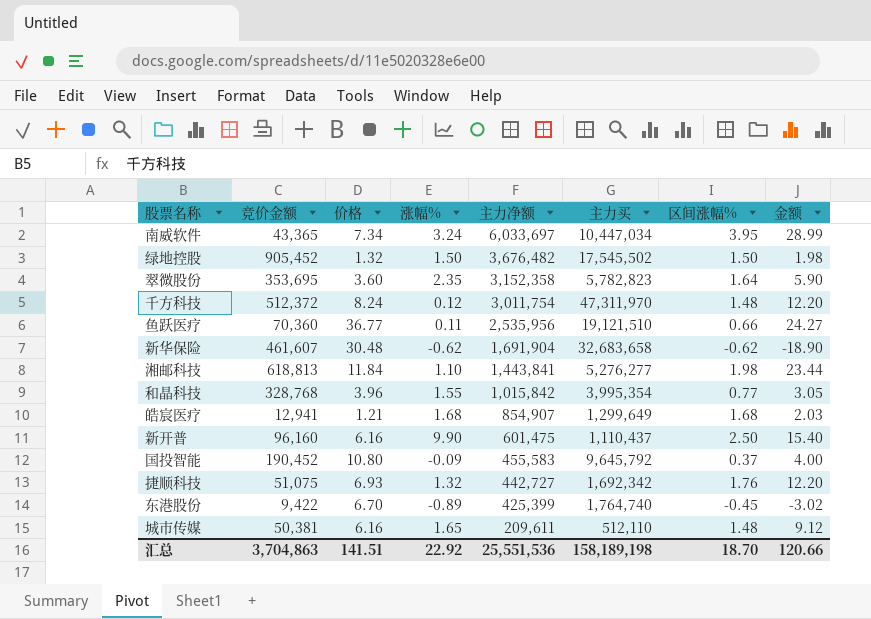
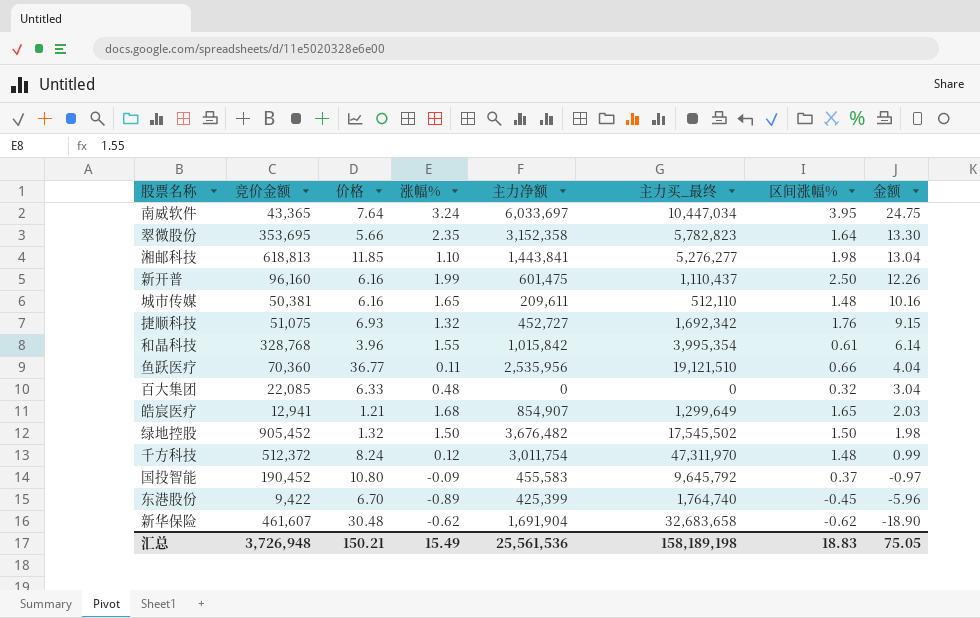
row order: 主力净额 descending -> 金额 descending
column name: 主力买 -> 主力买_最终
column 金额 | formula: [价格] * [区间涨幅%] -> [价格] * [涨幅%]
南威软件 | 价格: 7.34 -> 7.64
翠微股份 | 价格: 3.60 -> 5.66
湘邮科技 | 价格: 11.84 -> 11.85
新开普 | 涨幅%: 9.90 -> 1.99
捷顺科技 | 主力净额: 442,727 -> 452,727
和晶科技 | 区间涨幅%: 0.77 -> 0.61
row 百大集团: none -> 22,085 | 6.33 | 0.48 | 0 | 0 | 0.32 | 3.04
皓宸医疗 | 区间涨幅%: 1.68 -> 1.65
汇总 | 竞价金额: 3,704,863 -> 3,726,948
汇总 | 价格: 141.51 -> 150.21
汇总 | 涨幅%: 22.92 -> 15.49
汇总 | 主力净额: 25,551,536 -> 25,561,536
汇总 | 区间涨幅%: 18.70 -> 18.83
汇总 | 金额: 120.66 -> 75.05

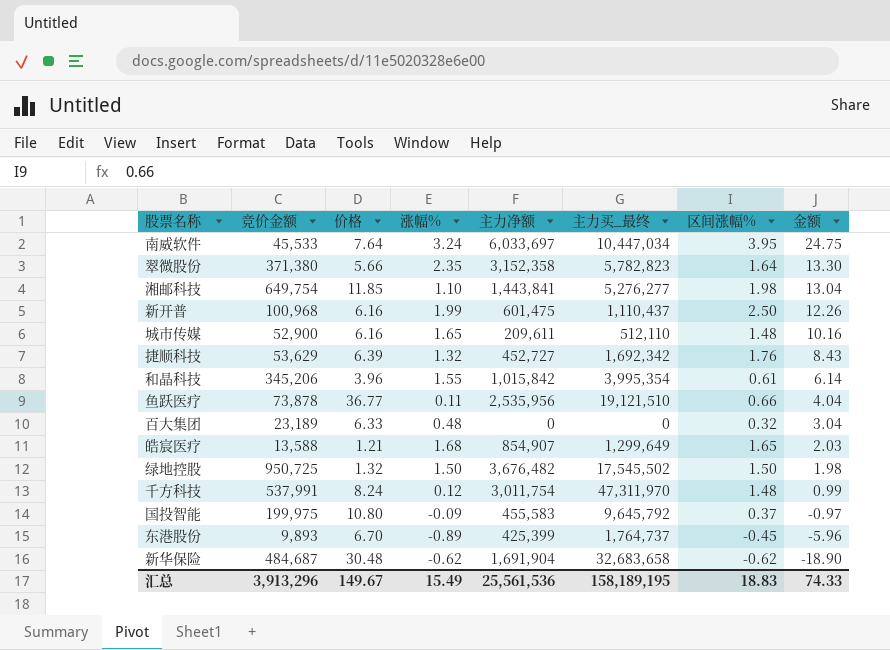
南威软件 | 竞价金额: 43,365 -> 45,533
翠微股份 | 竞价金额: 353,695 -> 371,380
湘邮科技 | 竞价金额: 618,813 -> 649,754
新开普 | 竞价金额: 96,160 -> 100,968
城市传媒 | 竞价金额: 50,381 -> 52,900
捷顺科技 | 竞价金额: 51,075 -> 53,629
捷顺科技 | 价格: 6.93 -> 6.39
捷顺科技 | 金额: 9.15 -> 8.43
和晶科技 | 竞价金额: 328,768 -> 345,206
鱼跃医疗 | 竞价金额: 70,360 -> 73,878
百大集团 | 竞价金额: 22,085 -> 23,189
皓宸医疗 | 竞价金额: 12,941 -> 13,588
绿地控股 | 竞价金额: 905,452 -> 950,725
千方科技 | 竞价金额: 512,372 -> 537,991
国投智能 | 竞价金额: 190,452 -> 199,975
东港股份 | 竞价金额: 9,422 -> 9,893
东港股份 | 主力买_最终: 1,764,740 -> 1,764,737
新华保险 | 竞价金额: 461,607 -> 484,687
汇总 | 竞价金额: 3,726,948 -> 3,913,296
汇总 | 价格: 150.21 -> 149.67
汇总 | 主力买_最终: 158,189,198 -> 158,189,195
汇总 | 金额: 75.05 -> 74.33

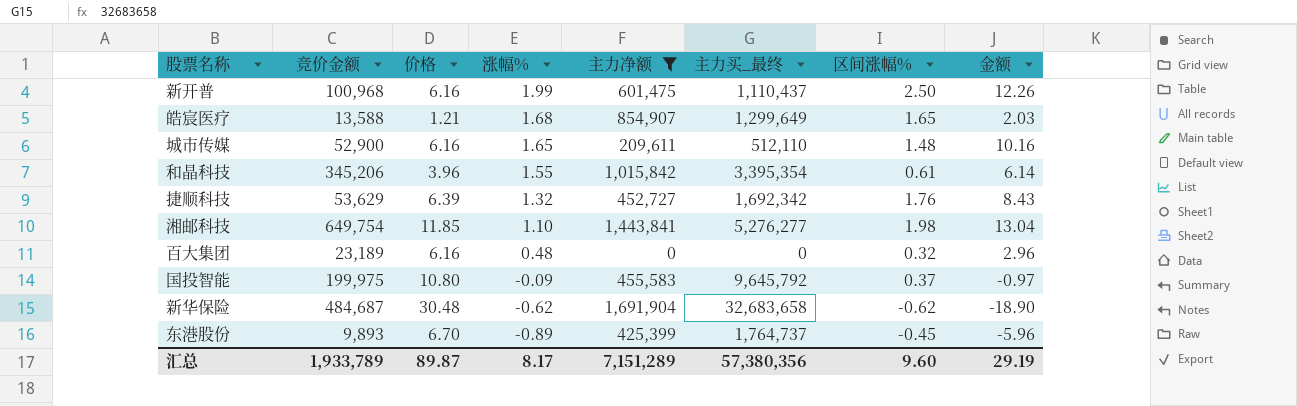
filter: none -> 主力净额 <= 1,691,904
row order: 金额 descending -> 涨幅% descending
和晶科技 | 主力买_最终: 3,995,354 -> 3,395,354
百大集团 | 价格: 6.33 -> 6.16
百大集团 | 金额: 3.04 -> 2.96
汇总 | 竞价金额: 3,913,296 -> 1,933,789
汇总 | 价格: 149.67 -> 89.87
汇总 | 涨幅%: 15.49 -> 8.17
汇总 | 主力净额: 25,561,536 -> 7,151,289
汇总 | 主力买_最终: 158,189,195 -> 57,380,356
汇总 | 区间涨幅%: 18.83 -> 9.60
汇总 | 金额: 74.33 -> 29.19

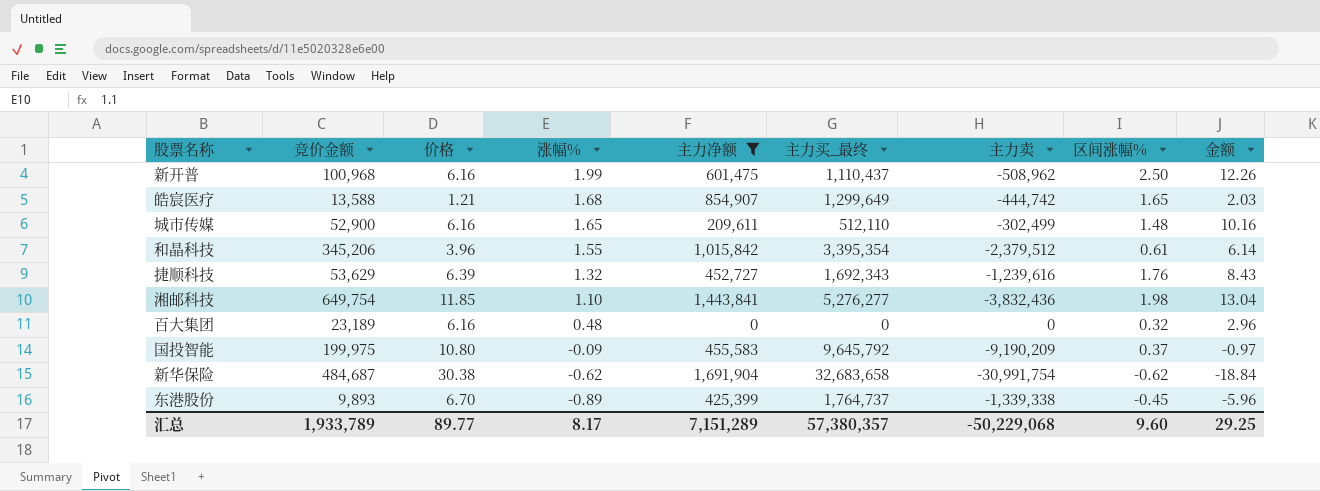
column 主力卖 | formula: none -> [主力净额] - [主力买_最终]
捷顺科技 | 主力买_最终: 1,692,342 -> 1,692,343
新华保险 | 价格: 30.48 -> 30.38
新华保险 | 金额: -18.90 -> -18.84
汇总 | 价格: 89.87 -> 89.77
汇总 | 主力买_最终: 57,380,356 -> 57,380,357
汇总 | 金额: 29.19 -> 29.25

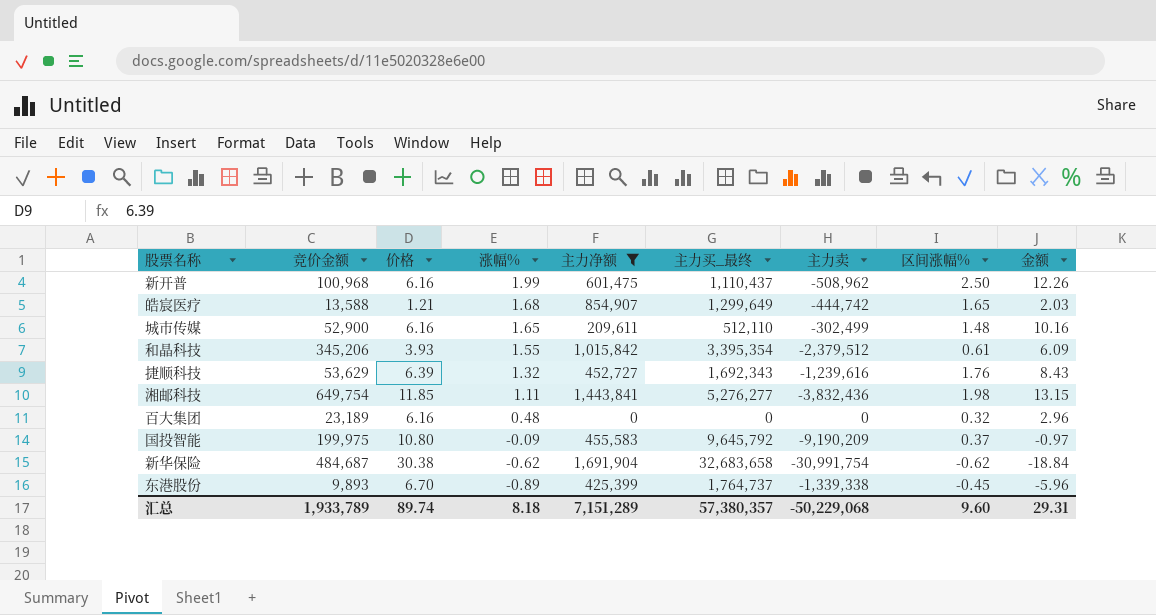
和晶科技 | 价格: 3.96 -> 3.93
和晶科技 | 金额: 6.14 -> 6.09
湘邮科技 | 涨幅%: 1.10 -> 1.11
湘邮科技 | 金额: 13.04 -> 13.15
汇总 | 价格: 89.77 -> 89.74
汇总 | 涨幅%: 8.17 -> 8.18
汇总 | 金额: 29.25 -> 29.31

